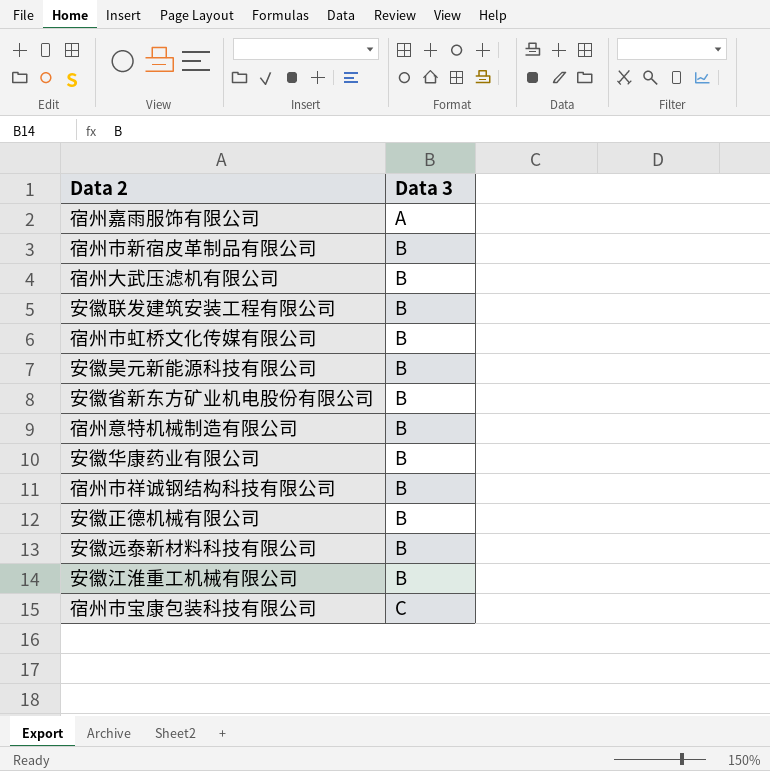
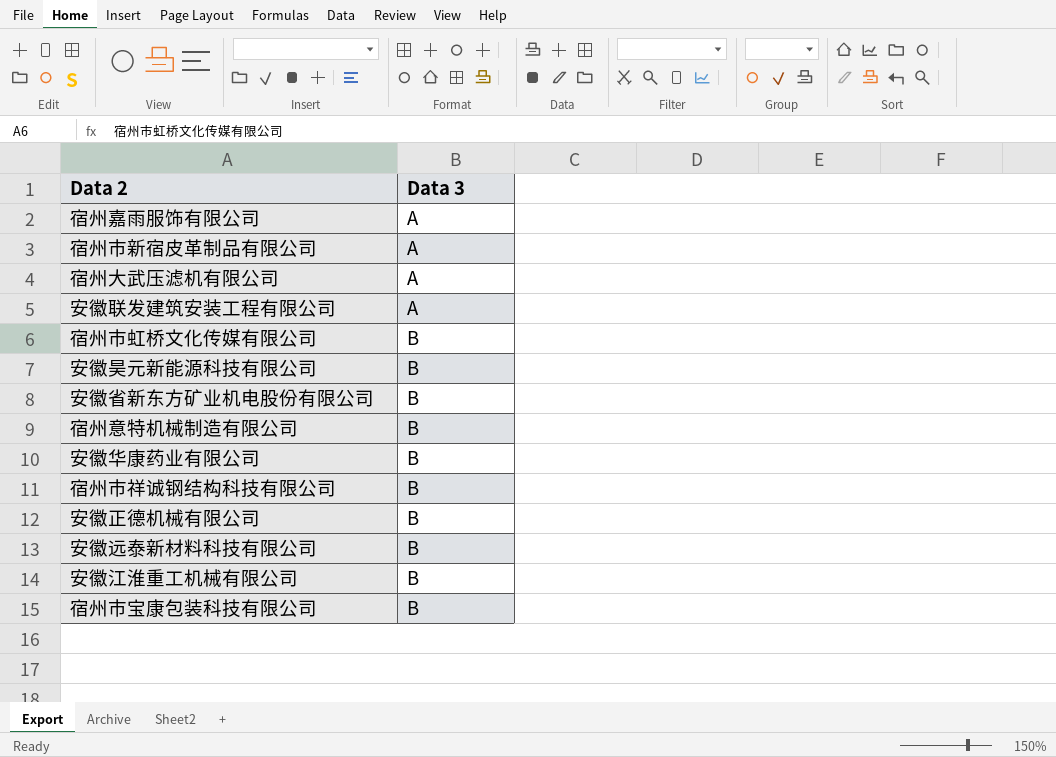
宿州市新宿皮革制品有限公司 | Data 3: B -> A
宿州大武压滤机有限公司 | Data 3: B -> A
安徽联发建筑安装工程有限公司 | Data 3: B -> A
宿州市宝康包装科技有限公司 | Data 3: C -> B

